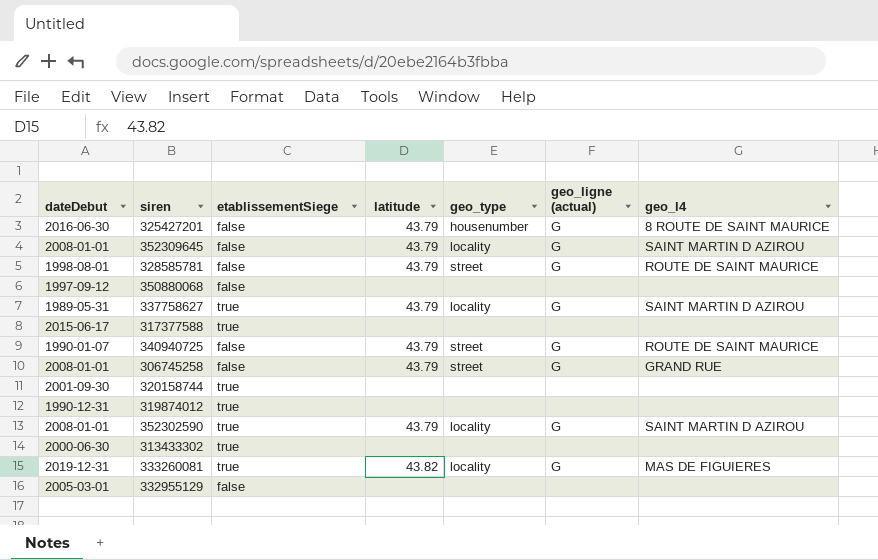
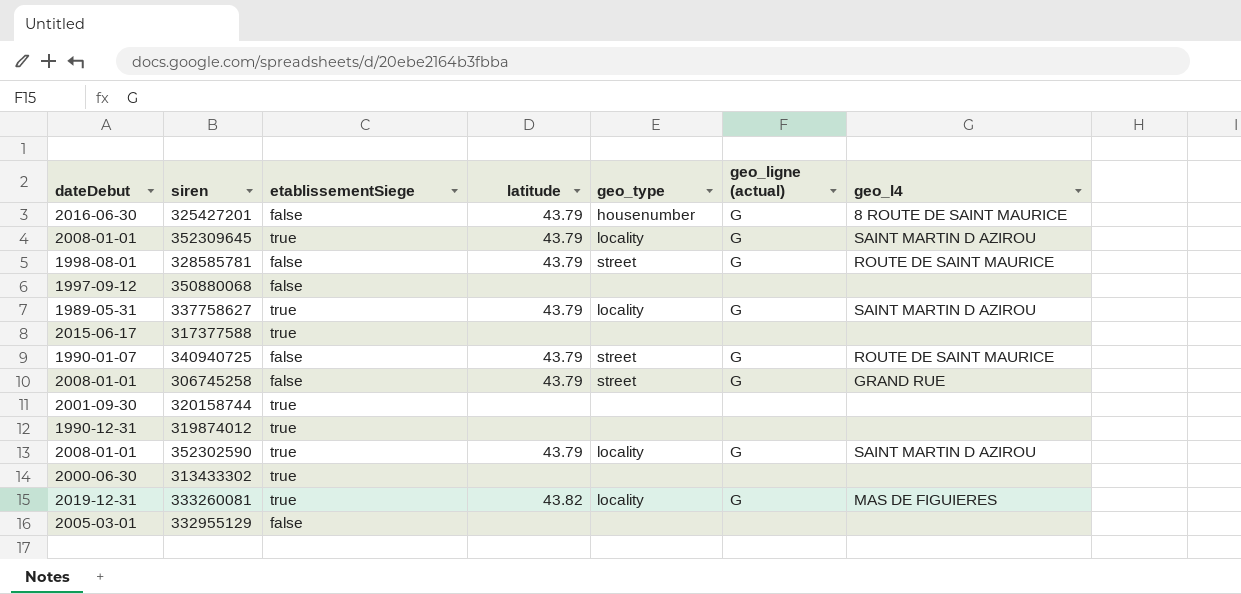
352309645 | etablissementSiege: false -> true

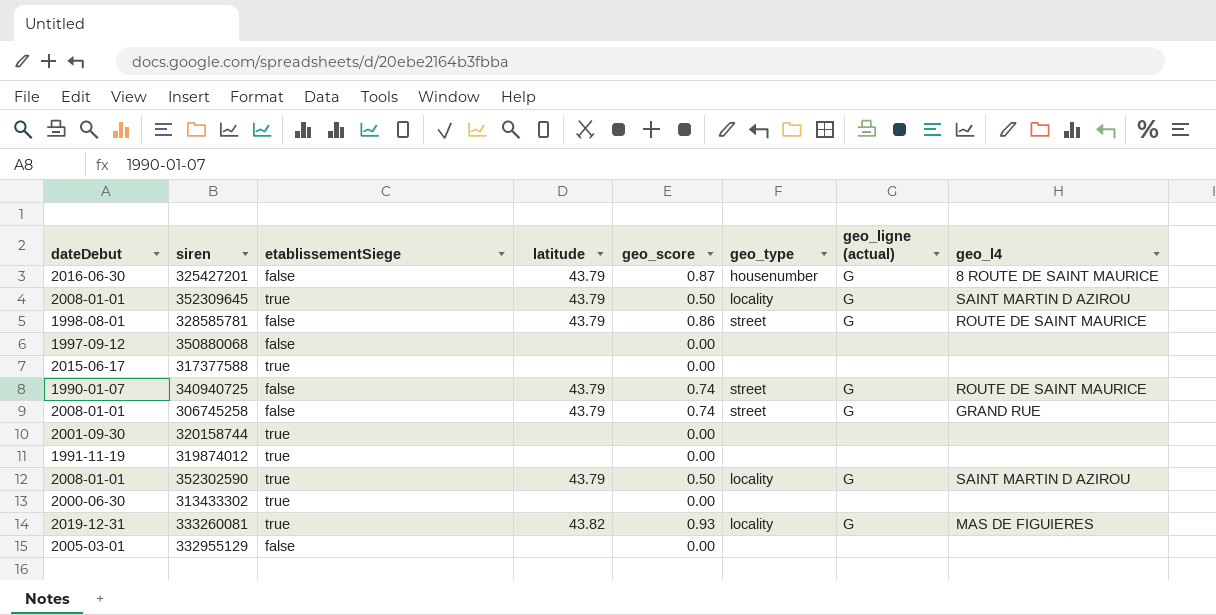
column geo_score | position: none -> 5
row 337758627: 1989-05-31 | true | 43.79 | locality | G | SAINT MARTIN D AZIROU -> none
319874012 | dateDebut: 1990-12-31 -> 1991-11-19

